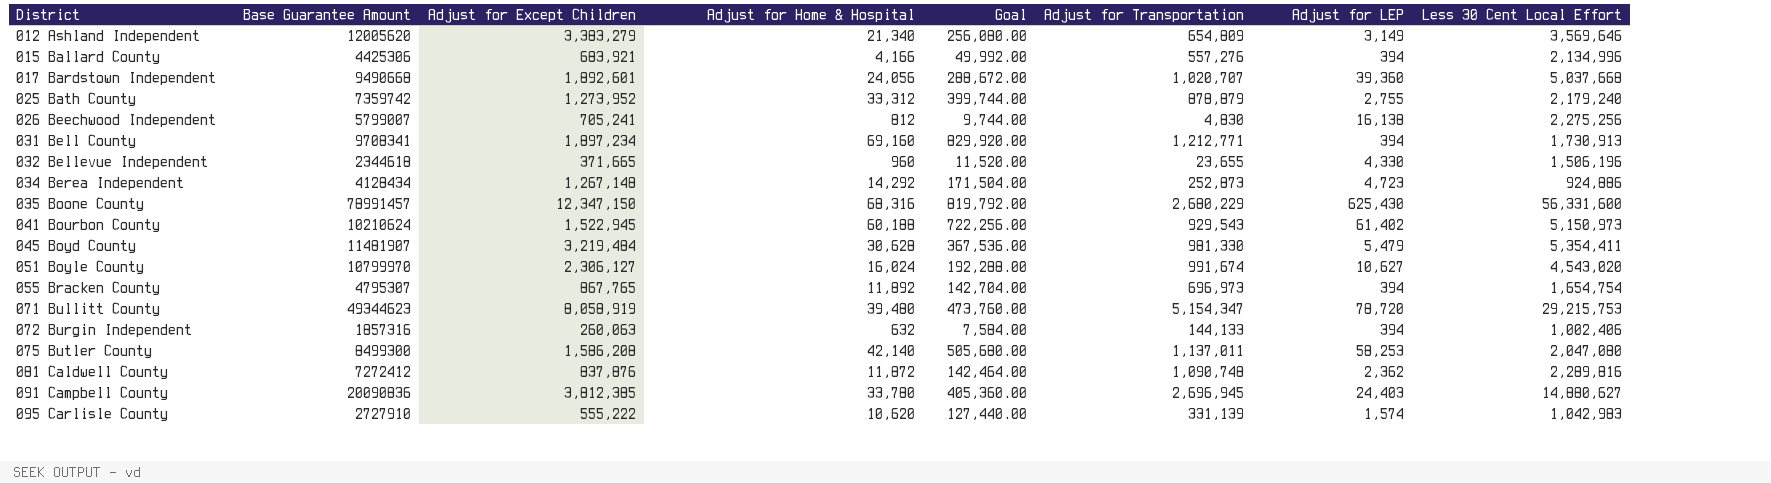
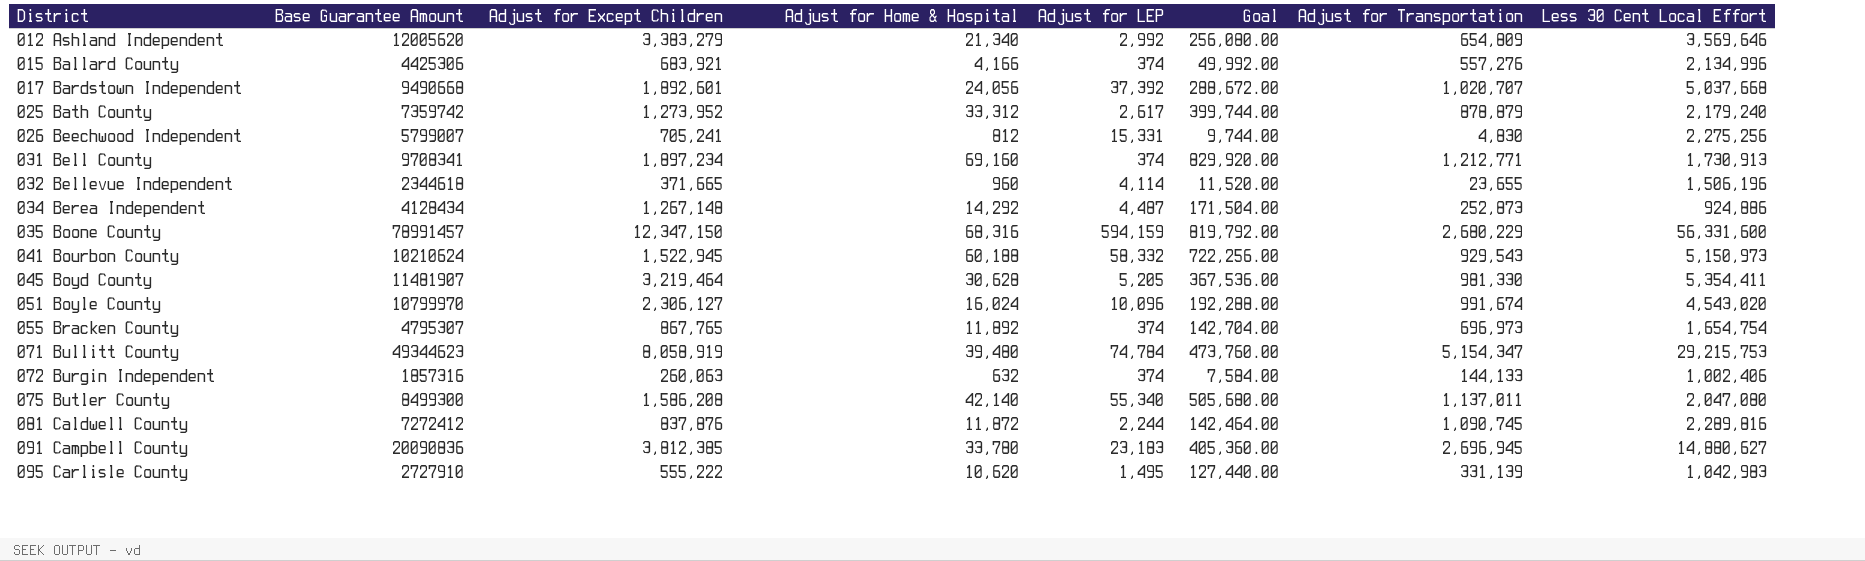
column Adjust for LEP | position: 7 -> 5
012 Ashland Independent | Adjust for LEP: 3,149 -> 2,992
015 Ballard County | Adjust for LEP: 394 -> 374
017 Bardstown Independent | Adjust for LEP: 39,360 -> 37,392
025 Bath County | Adjust for LEP: 2,755 -> 2,617
026 Beechwood Independent | Adjust for LEP: 16,138 -> 15,331
031 Bell County | Adjust for LEP: 394 -> 374
032 Bellevue Independent | Adjust for LEP: 4,330 -> 4,114
034 Berea Independent | Adjust for LEP: 4,723 -> 4,487
035 Boone County | Adjust for LEP: 625,430 -> 594,159
041 Bourbon County | Adjust for LEP: 61,402 -> 58,332
045 Boyd County | Adjust for Except Children: 3,219,484 -> 3,219,464
045 Boyd County | Adjust for LEP: 5,479 -> 5,205
051 Boyle County | Adjust for LEP: 10,627 -> 10,096
055 Bracken County | Adjust for LEP: 394 -> 374
071 Bullitt County | Adjust for LEP: 78,720 -> 74,784
072 Burgin Independent | Adjust for LEP: 394 -> 374
075 Butler County | Adjust for LEP: 58,253 -> 55,340
081 Caldwell County | Adjust for LEP: 2,362 -> 2,244
081 Caldwell County | Adjust for Transportation: 1,090,748 -> 1,090,745
091 Campbell County | Adjust for LEP: 24,403 -> 23,183
095 Carlisle County | Adjust for LEP: 1,574 -> 1,495

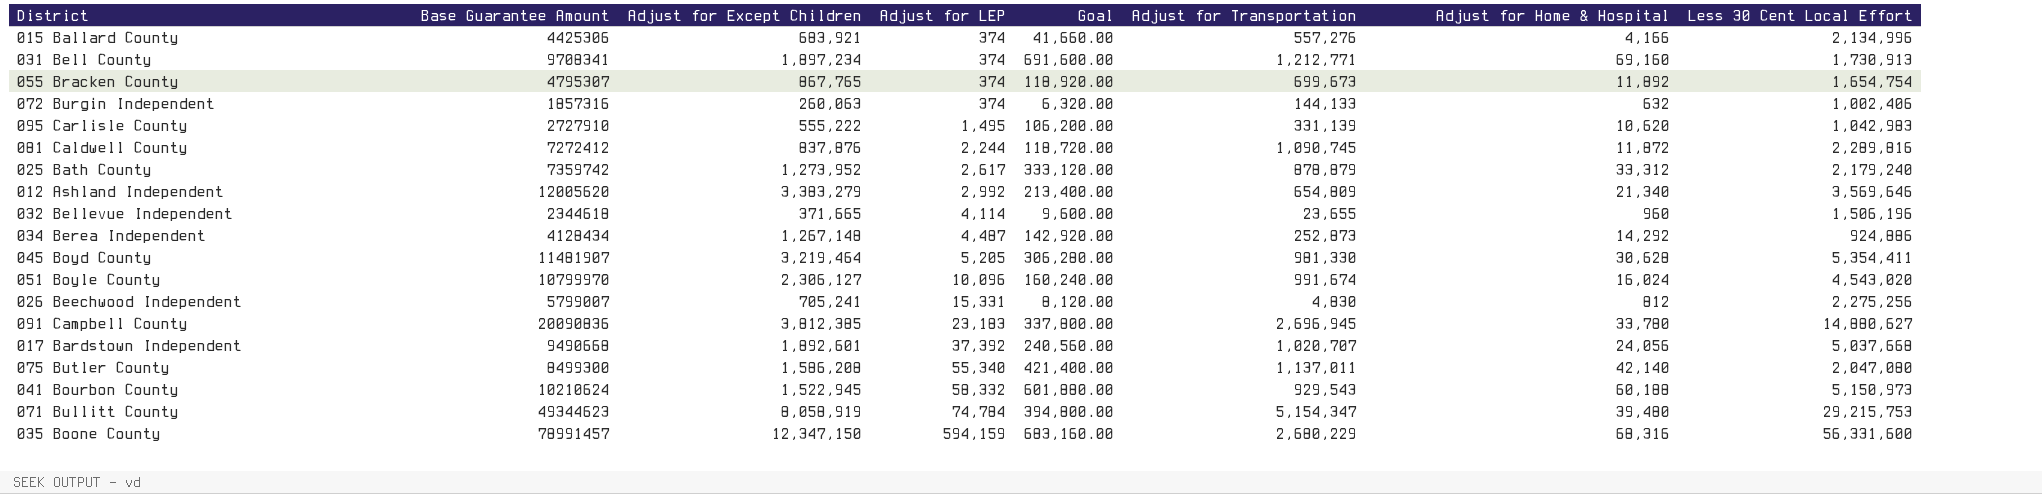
row order: District ascending -> Adjust for LEP ascending
column Goal | formula: [Adjust for Home & Hospital] * 12 -> [Adjust for Home & Hospital] * 10
column Adjust for Home & Hospital | position: 4 -> 7
055 Bracken County | Adjust for Transportation: 696,973 -> 699,673

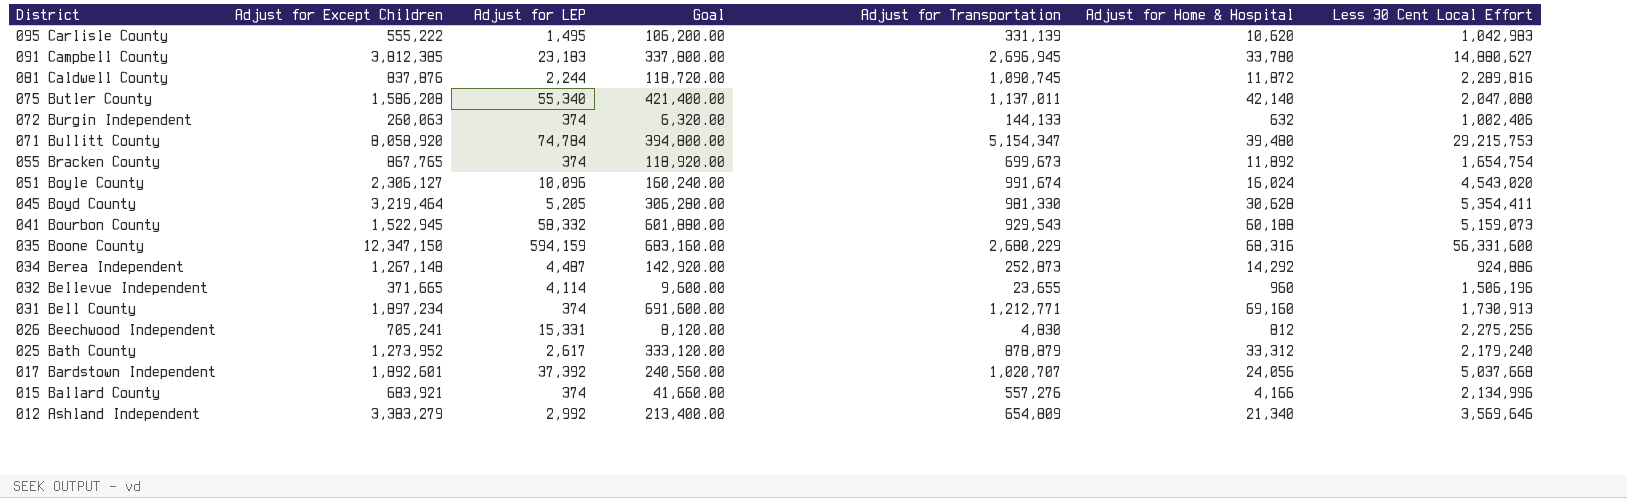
row order: Adjust for LEP ascending -> District descending
column Base Guarantee Amount | position: 2 -> none
071 Bullitt County | Adjust for Except Children: 8,058,919 -> 8,058,920
041 Bourbon County | Less 30 Cent Local Effort: 5,150,973 -> 5,159,073

